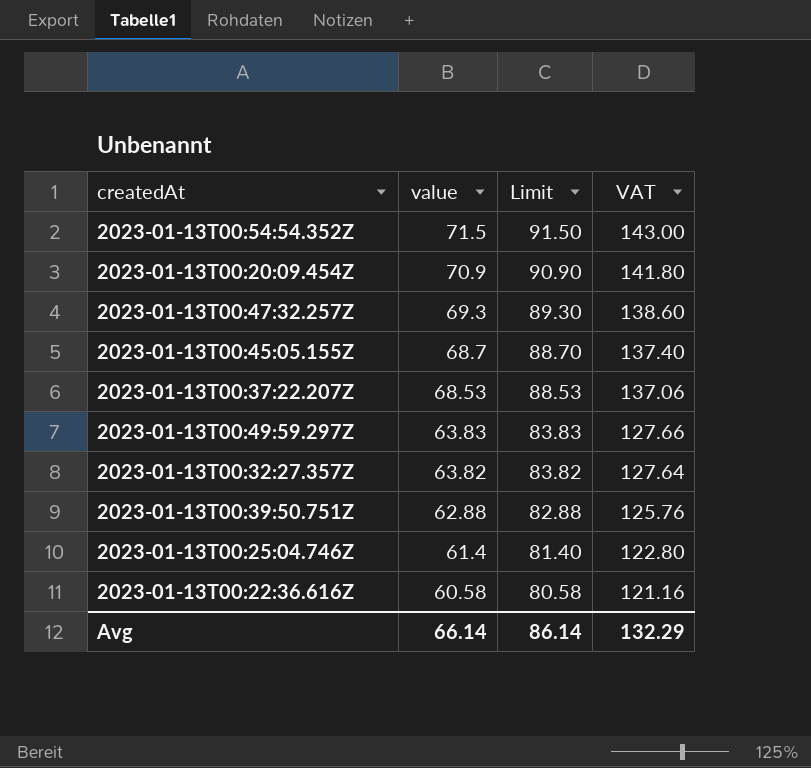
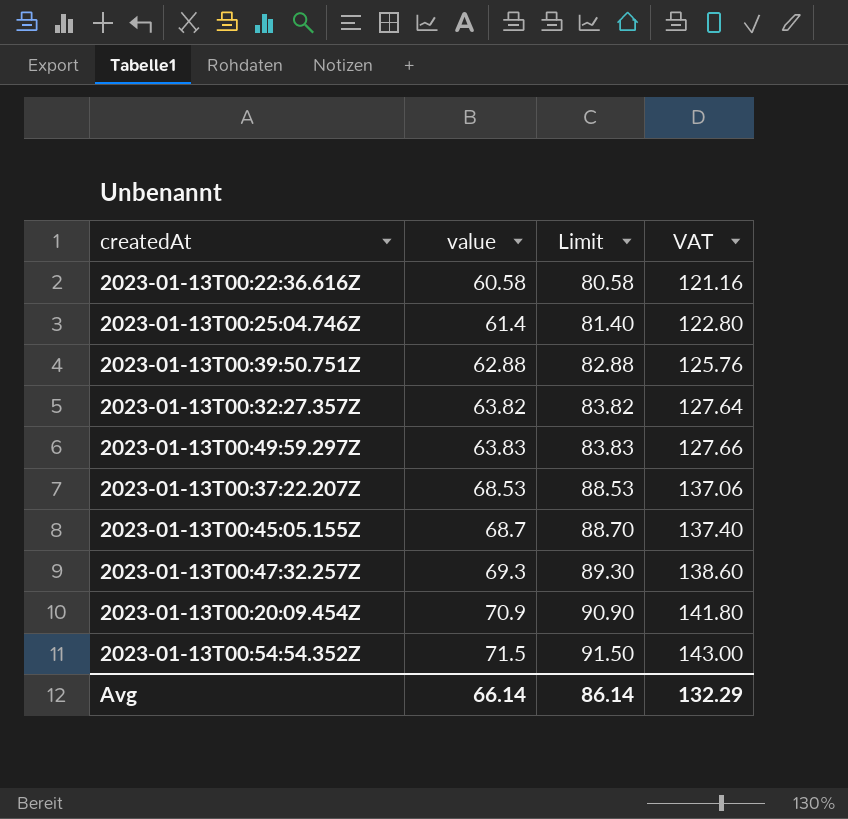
row order: value descending -> value ascending

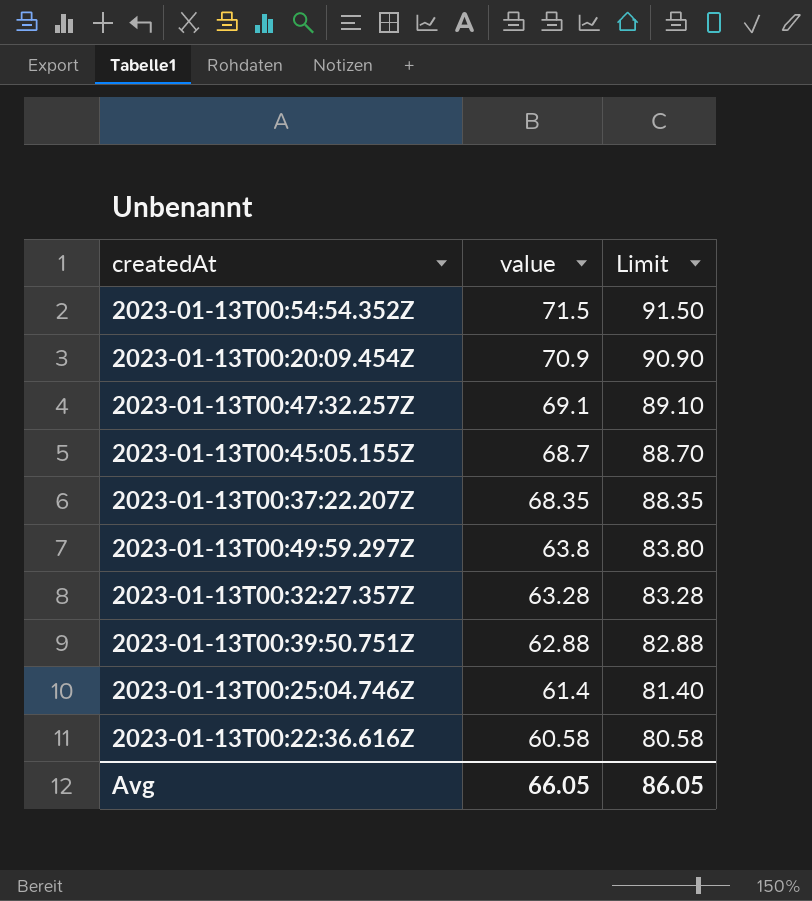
row order: value ascending -> value descending
column VAT | formula: [value] * 2 -> none
2023-01-13T00:47:32.257Z | value: 69.3 -> 69.1
2023-01-13T00:47:32.257Z | Limit: 89.30 -> 89.10
2023-01-13T00:37:22.207Z | value: 68.53 -> 68.35
2023-01-13T00:37:22.207Z | Limit: 88.53 -> 88.35
2023-01-13T00:49:59.297Z | value: 63.83 -> 63.8
2023-01-13T00:49:59.297Z | Limit: 83.83 -> 83.80
2023-01-13T00:32:27.357Z | value: 63.82 -> 63.28
2023-01-13T00:32:27.357Z | Limit: 83.82 -> 83.28
Avg | value: 66.14 -> 66.05
Avg | Limit: 86.14 -> 86.05

